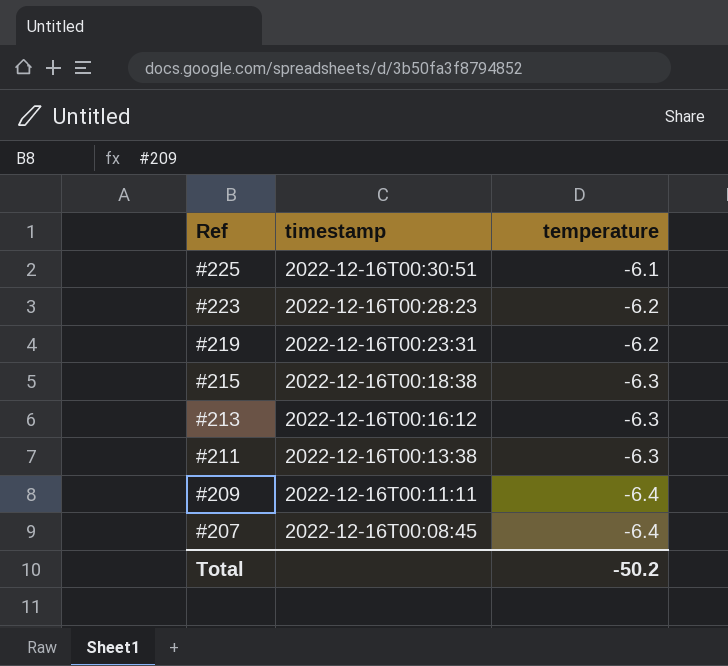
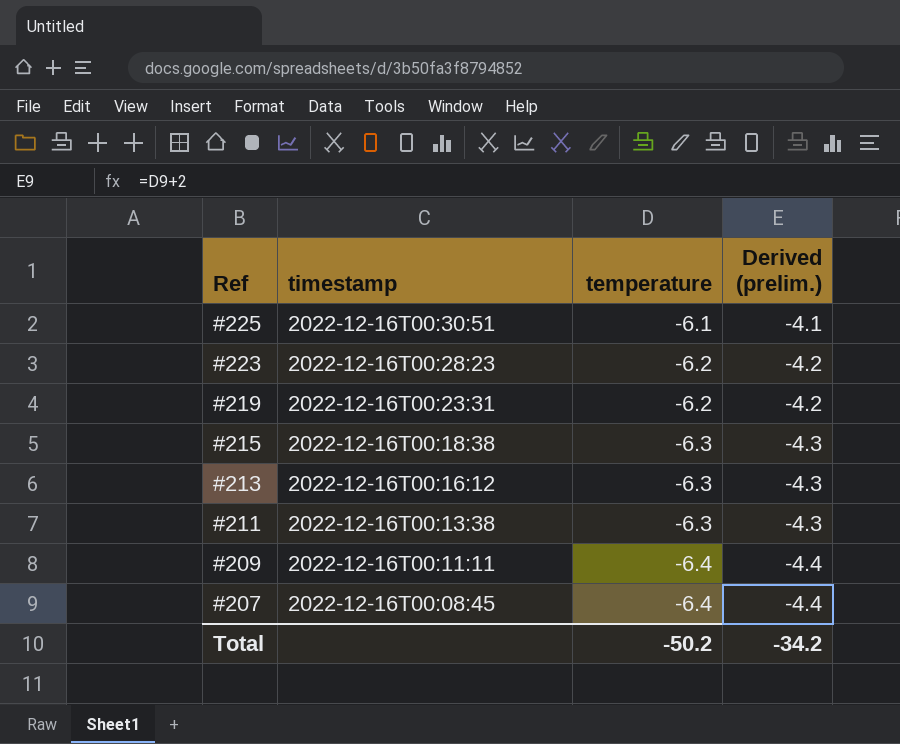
column Derived (prelim.) | formula: none -> [temperature] + 2

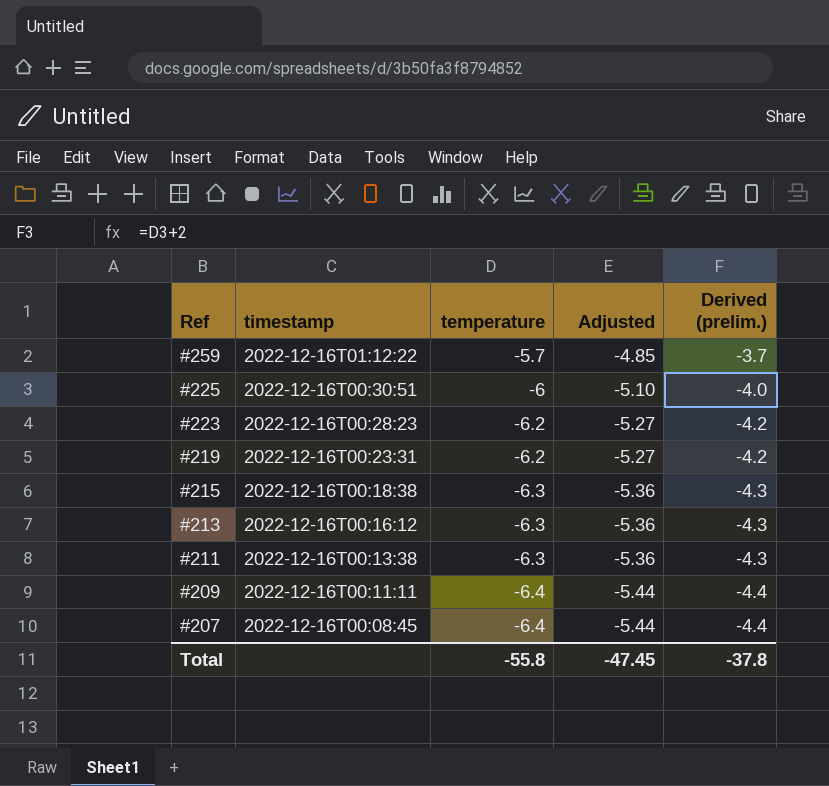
column Adjusted | formula: none -> [temperature] * 0.85
row #259: none -> 2022-12-16T01:12:22 | -5.7 | -4.85 | -3.7
#225 | temperature: -6.1 -> -6
#225 | Derived (prelim.): -4.1 -> -4.0
Total | temperature: -50.2 -> -55.8
Total | Derived (prelim.): -34.2 -> -37.8

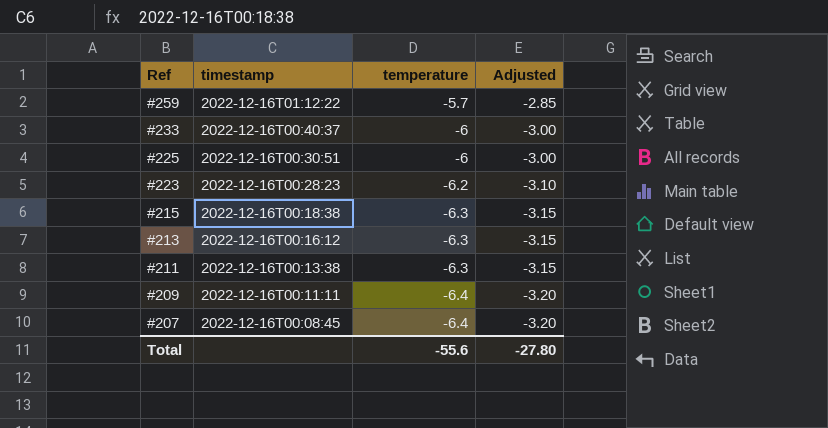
column Derived (prelim.) | formula: [temperature] + 2 -> none
column Adjusted | formula: [temperature] * 0.85 -> [temperature] * 0.5
row #219: 2022-12-16T00:23:31 | -6.2 | -5.27 | -4.2 -> none
row #233: none -> 2022-12-16T00:40:37 | -6 | -3.00
Total | temperature: -55.8 -> -55.6
Total | Adjusted: -47.45 -> -27.80

